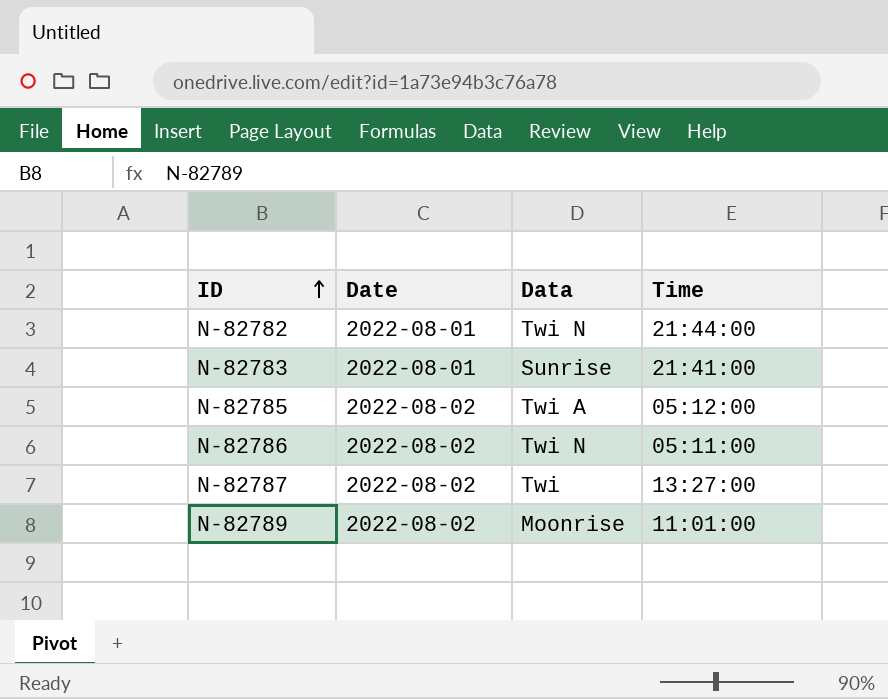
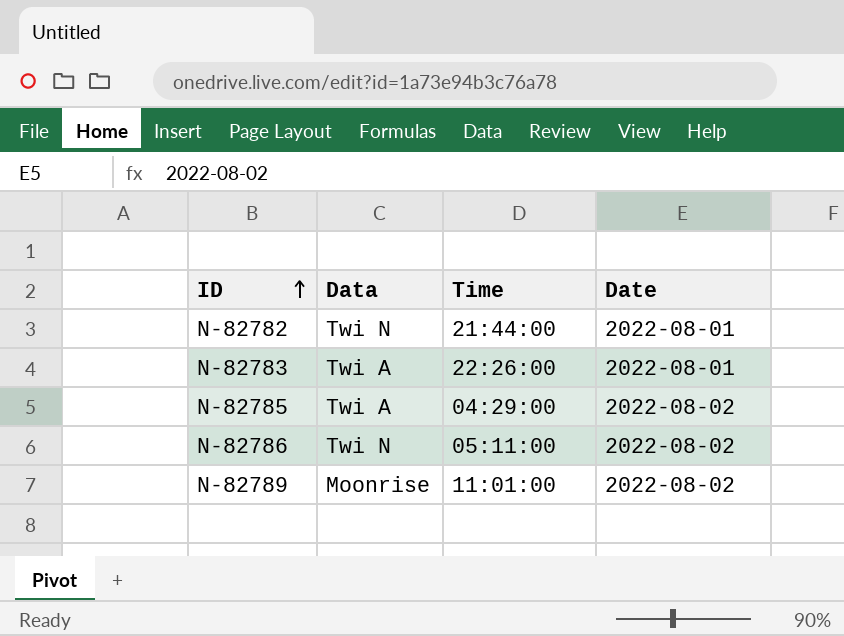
column Date | position: 2 -> 4
row N-82787: 2022-08-02 | Twi | 13:27:00 -> none
N-82783 | Data: Sunrise -> Twi A
N-82783 | Time: 21:41:00 -> 22:26:00
N-82785 | Time: 05:12:00 -> 04:29:00

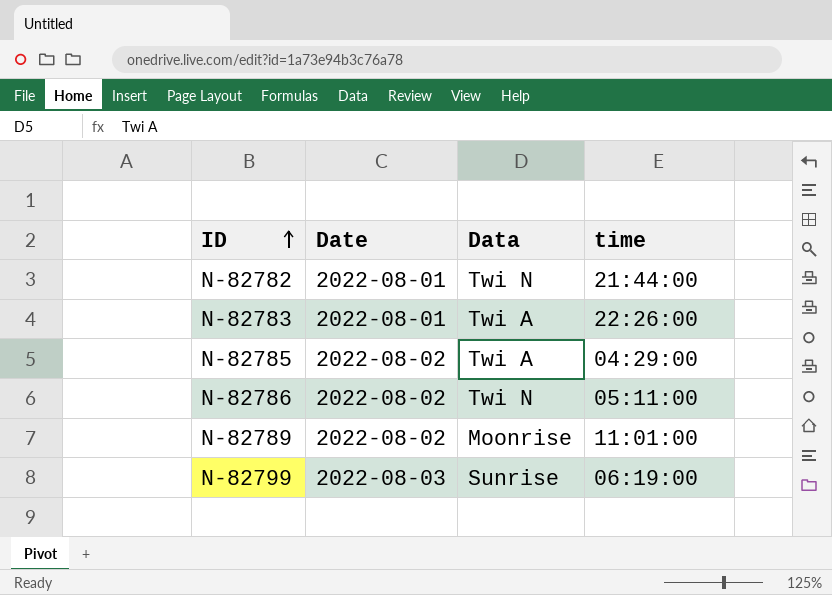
column Date | position: 4 -> 2
column name: Time -> time
row N-82799: none -> 2022-08-03 | Sunrise | 06:19:00

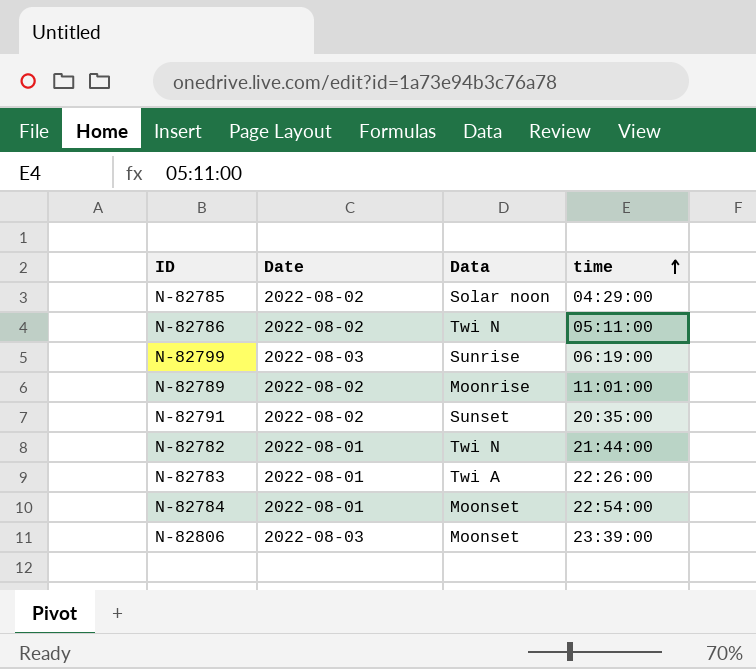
row order: ID ascending -> time ascending
N-82785 | Data: Twi A -> Solar noon
row N-82791: none -> 2022-08-02 | Sunset | 20:35:00
row N-82784: none -> 2022-08-01 | Moonset | 22:54:00
row N-82806: none -> 2022-08-03 | Moonset | 23:39:00

